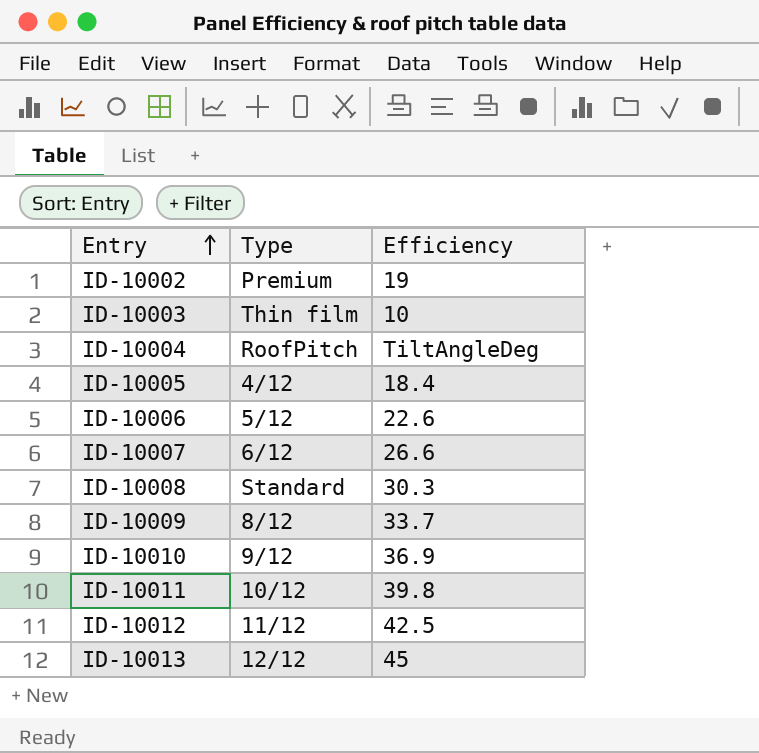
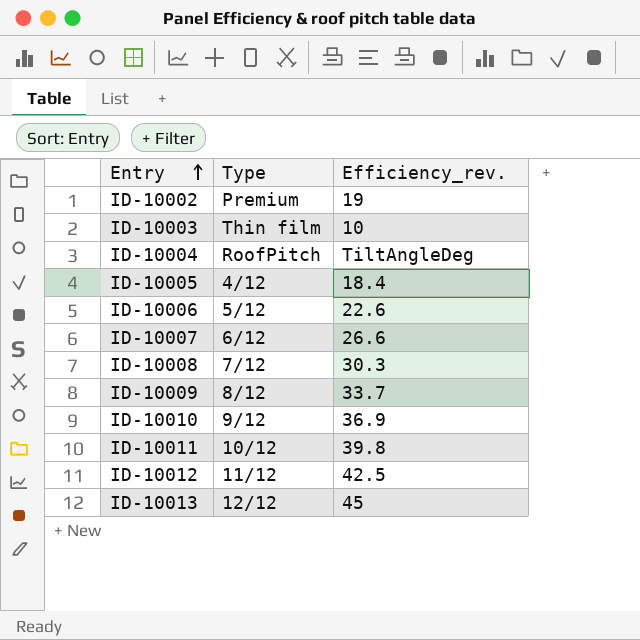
column name: Efficiency -> Efficiency_rev.
ID-10008 | Type: Standard -> 7/12

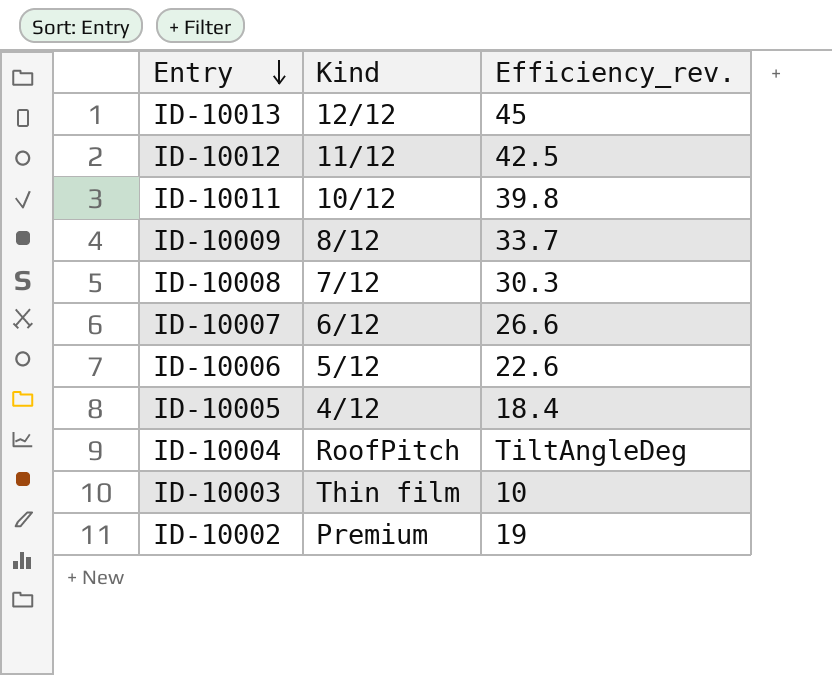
row order: Entry ascending -> Entry descending
column name: Type -> Kind
row ID-10010: 9/12 | 36.9 -> none

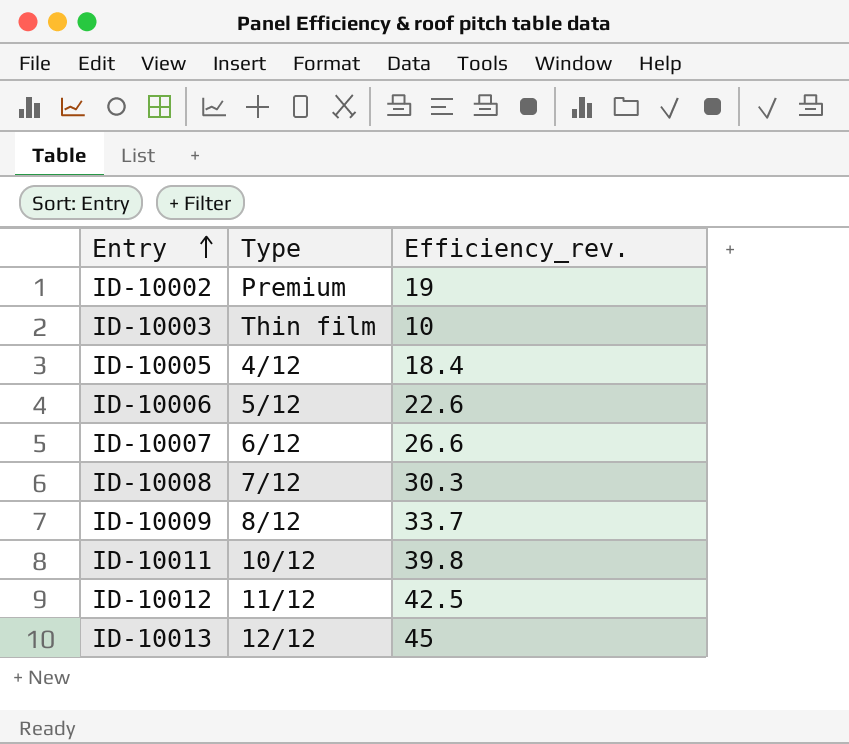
row order: Entry descending -> Entry ascending
column name: Kind -> Type
row ID-10004: RoofPitch | TiltAngleDeg -> none

